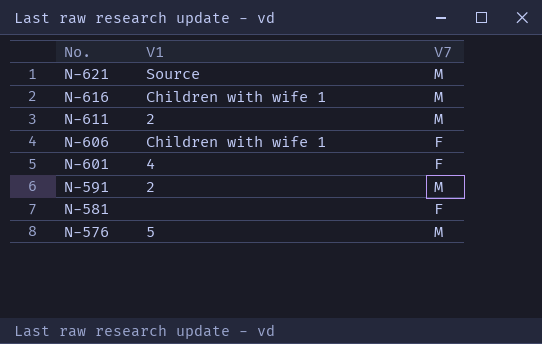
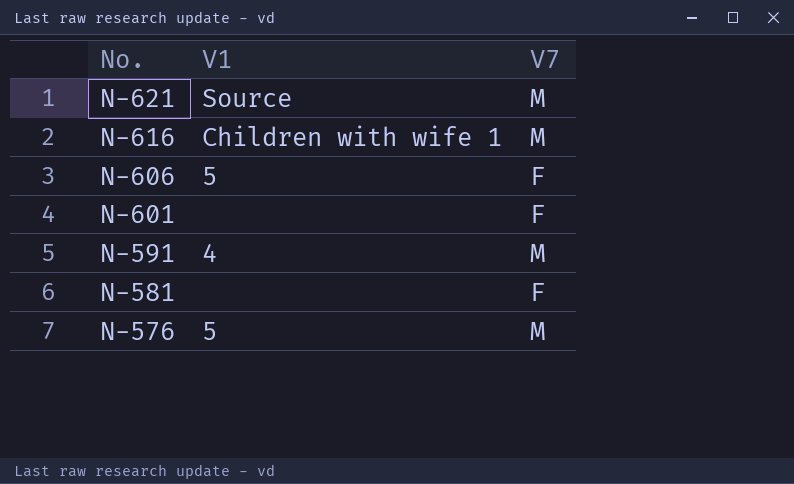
row N-611: 2 | M -> none
N-606 | V1: Children with wife 1 -> 5
N-601 | V1: 4 -> none
N-591 | V1: 2 -> 4

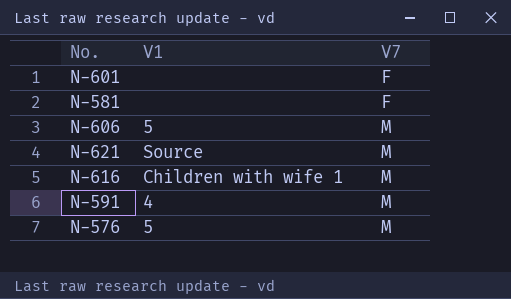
row order: No. descending -> V7 ascending
N-606 | V7: F -> M

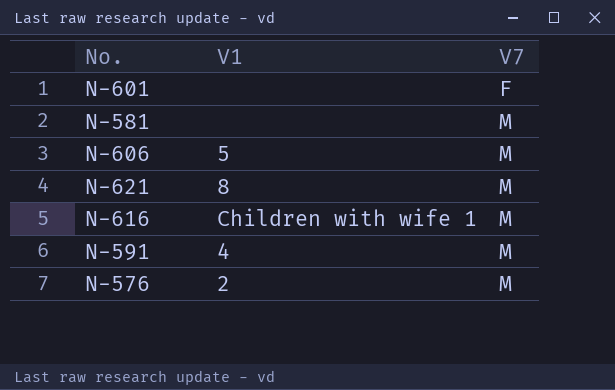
N-581 | V7: F -> M
N-621 | V1: Source -> 8
N-576 | V1: 5 -> 2

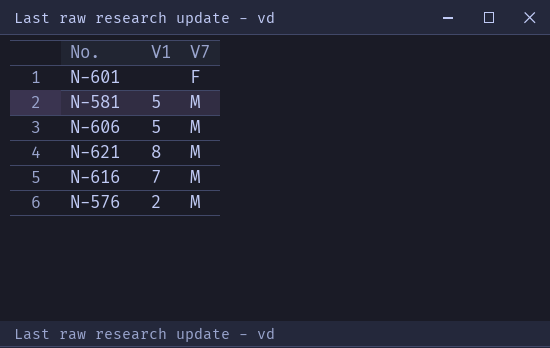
row N-591: 4 | M -> none
N-581 | V1: none -> 5
N-616 | V1: Children with wife 1 -> 7

